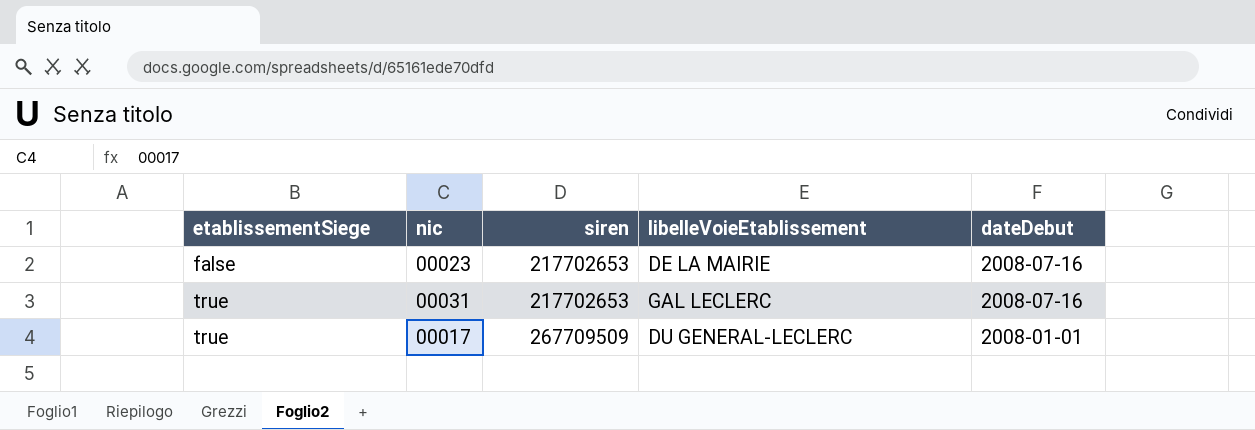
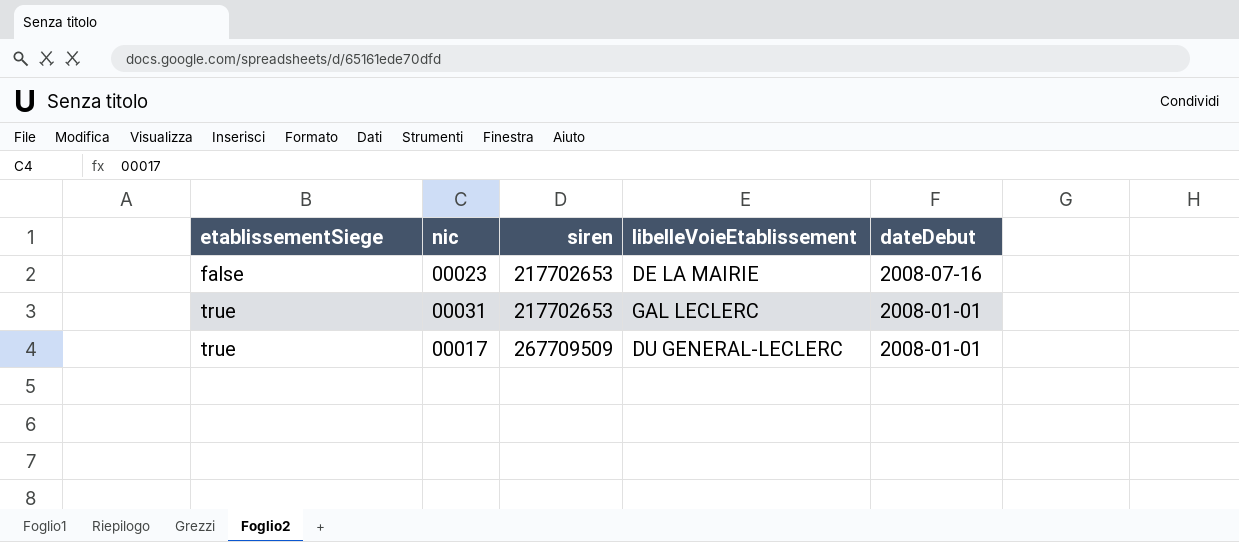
00031 | dateDebut: 2008-07-16 -> 2008-01-01

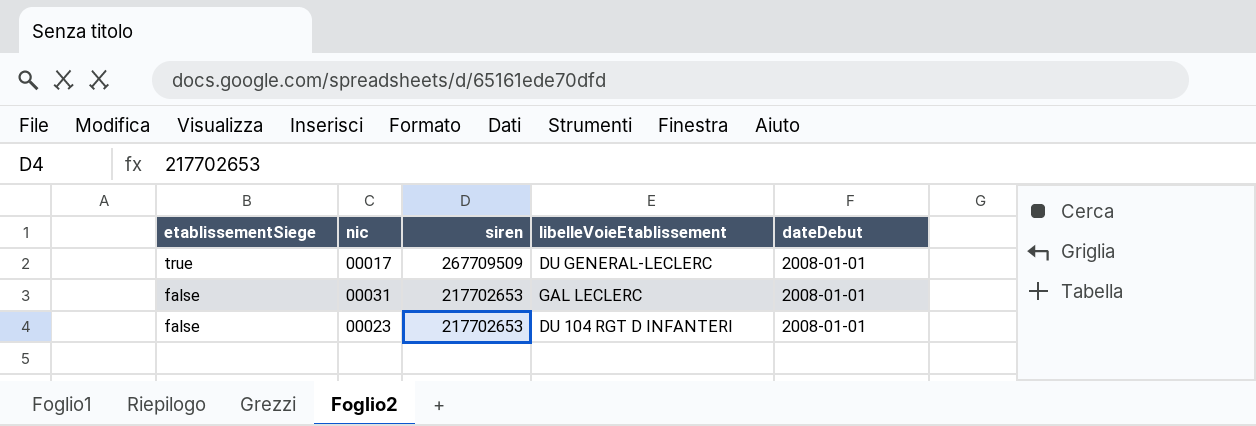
row order: etablissementSiege ascending -> etablissementSiege descending
00031 | etablissementSiege: true -> false
00023 | libelleVoieEtablissement: DE LA MAIRIE -> DU 104 RGT D INFANTERI
00023 | dateDebut: 2008-07-16 -> 2008-01-01

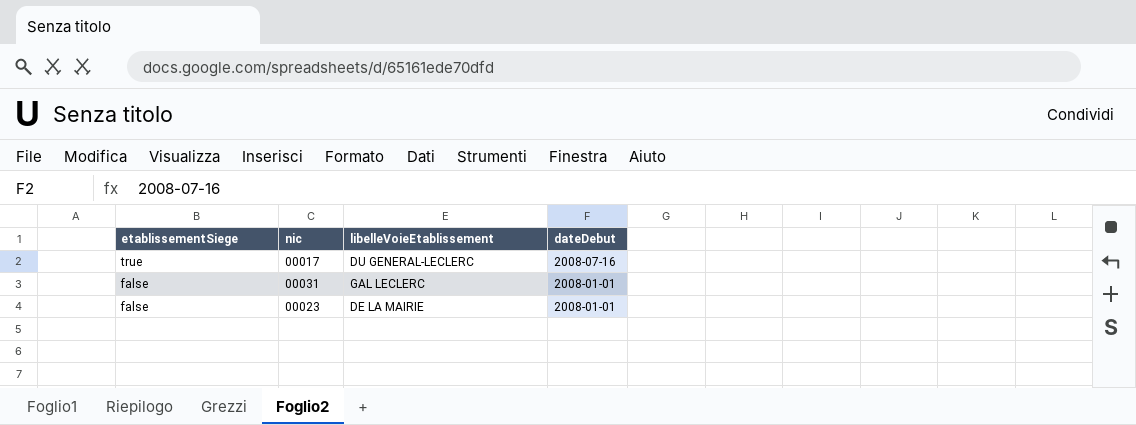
column siren | position: 3 -> none
00017 | dateDebut: 2008-01-01 -> 2008-07-16
00023 | libelleVoieEtablissement: DU 104 RGT D INFANTERI -> DE LA MAIRIE

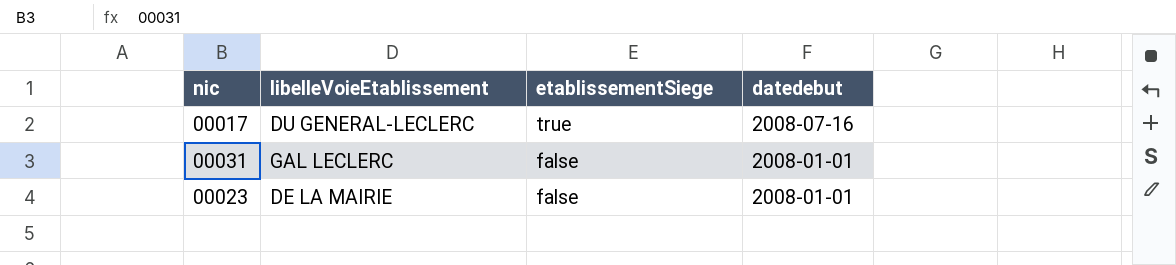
column etablissementSiege | position: 1 -> 3
column name: dateDebut -> datedebut

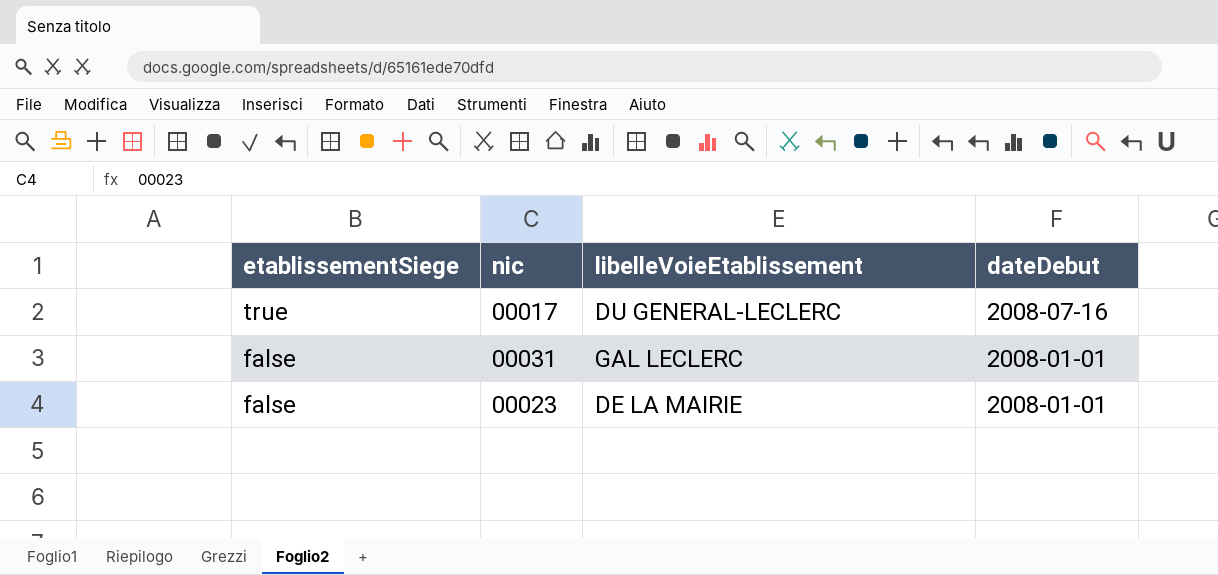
column etablissementSiege | position: 3 -> 1
column name: datedebut -> dateDebut

